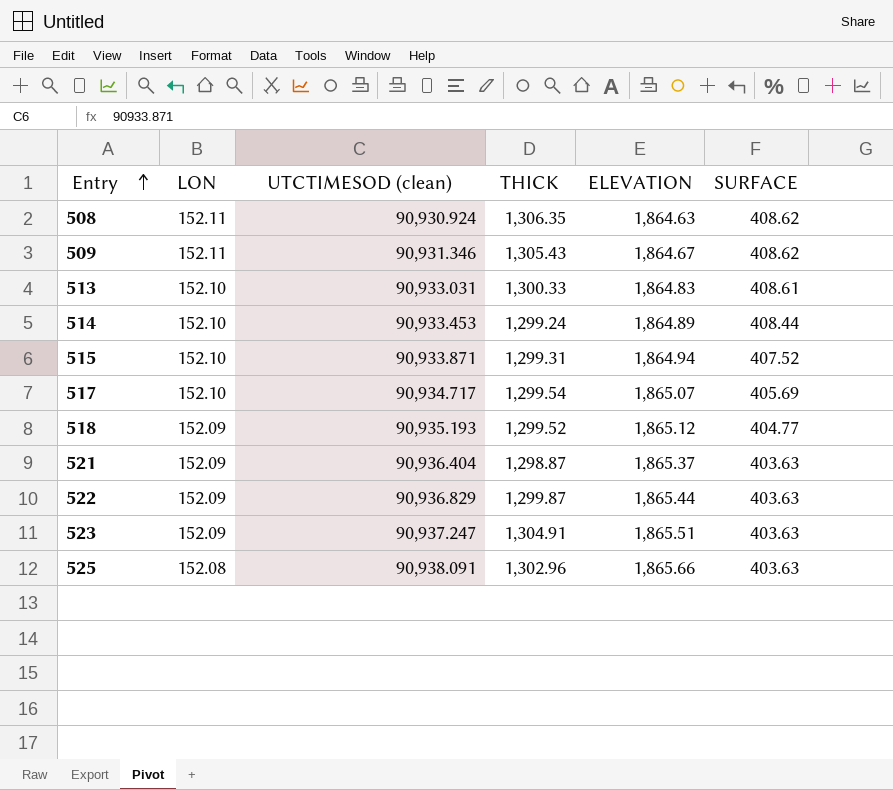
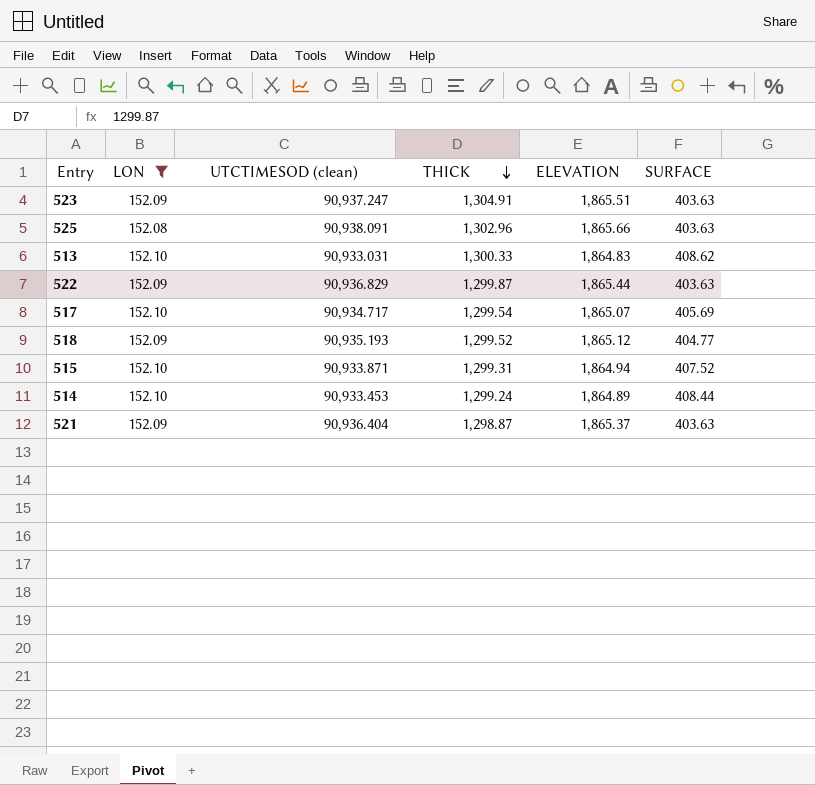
filter: none -> LON != 152.11
row order: Entry ascending -> THICK descending
513 | SURFACE: 408.61 -> 408.62

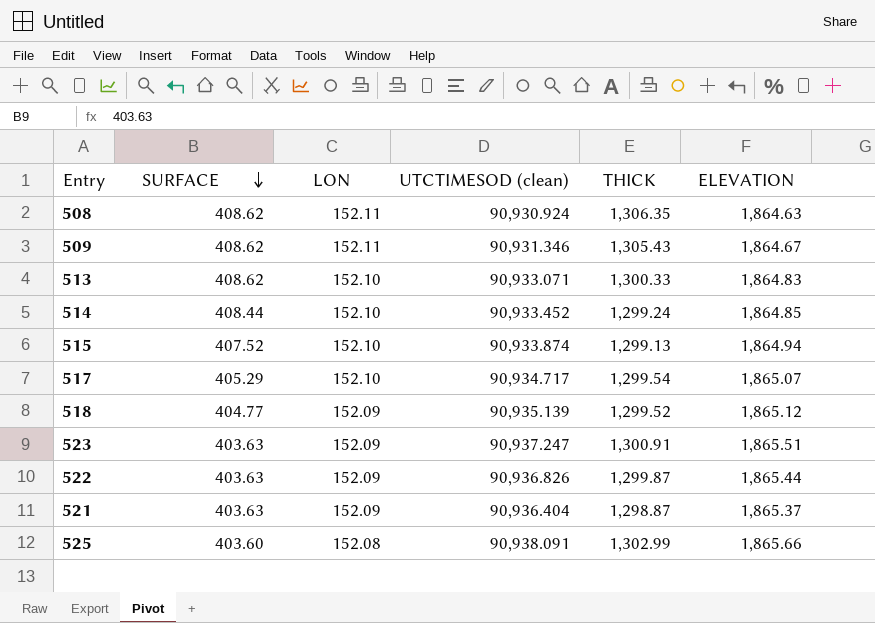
filter: LON != 152.11 -> none
row order: THICK descending -> SURFACE descending
column SURFACE | position: 6 -> 2
513 | UTCTIMESOD (clean): 90,933.031 -> 90,933.071
514 | UTCTIMESOD (clean): 90,933.453 -> 90,933.452
514 | ELEVATION: 1,864.89 -> 1,864.85
515 | UTCTIMESOD (clean): 90,933.871 -> 90,933.874
515 | THICK: 1,299.31 -> 1,299.13
517 | SURFACE: 405.69 -> 405.29
518 | UTCTIMESOD (clean): 90,935.193 -> 90,935.139
523 | THICK: 1,304.91 -> 1,300.91
522 | UTCTIMESOD (clean): 90,936.829 -> 90,936.826
525 | SURFACE: 403.63 -> 403.60
525 | THICK: 1,302.96 -> 1,302.99

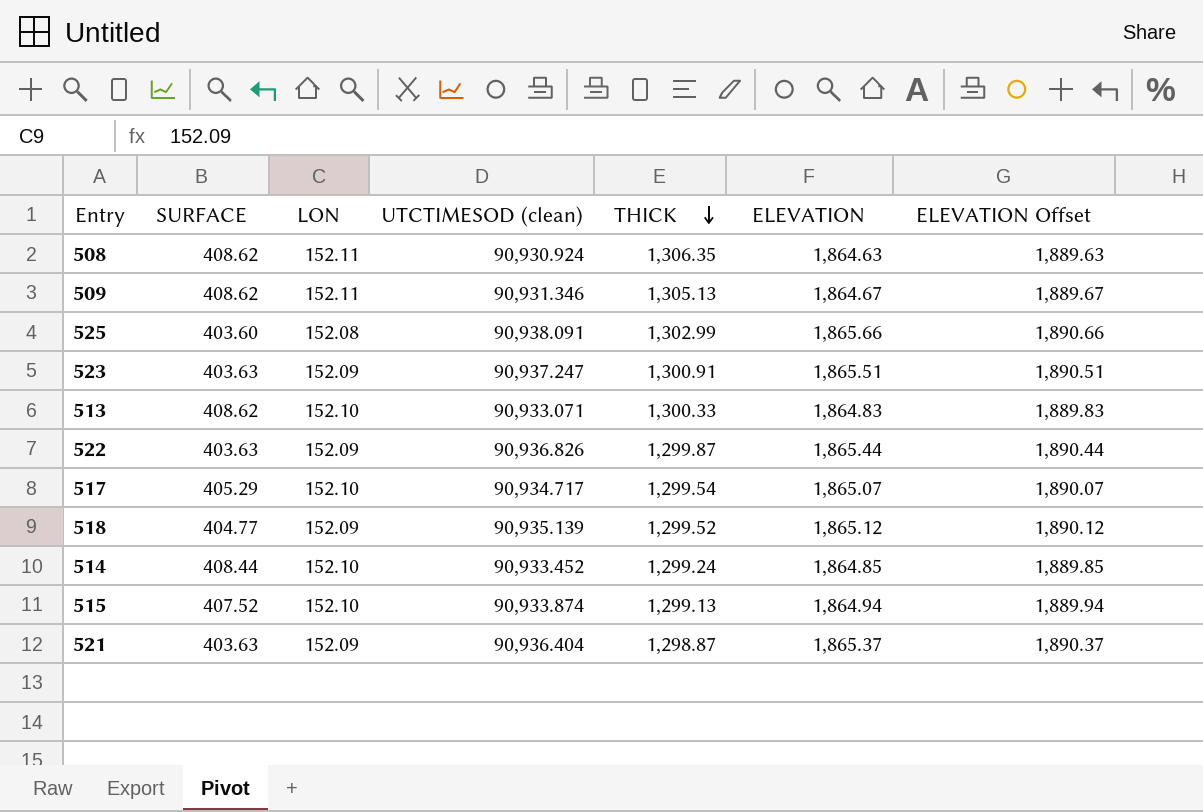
row order: SURFACE descending -> THICK descending
column ELEVATION Offset | formula: none -> [ELEVATION] + 25
509 | THICK: 1,305.43 -> 1,305.13

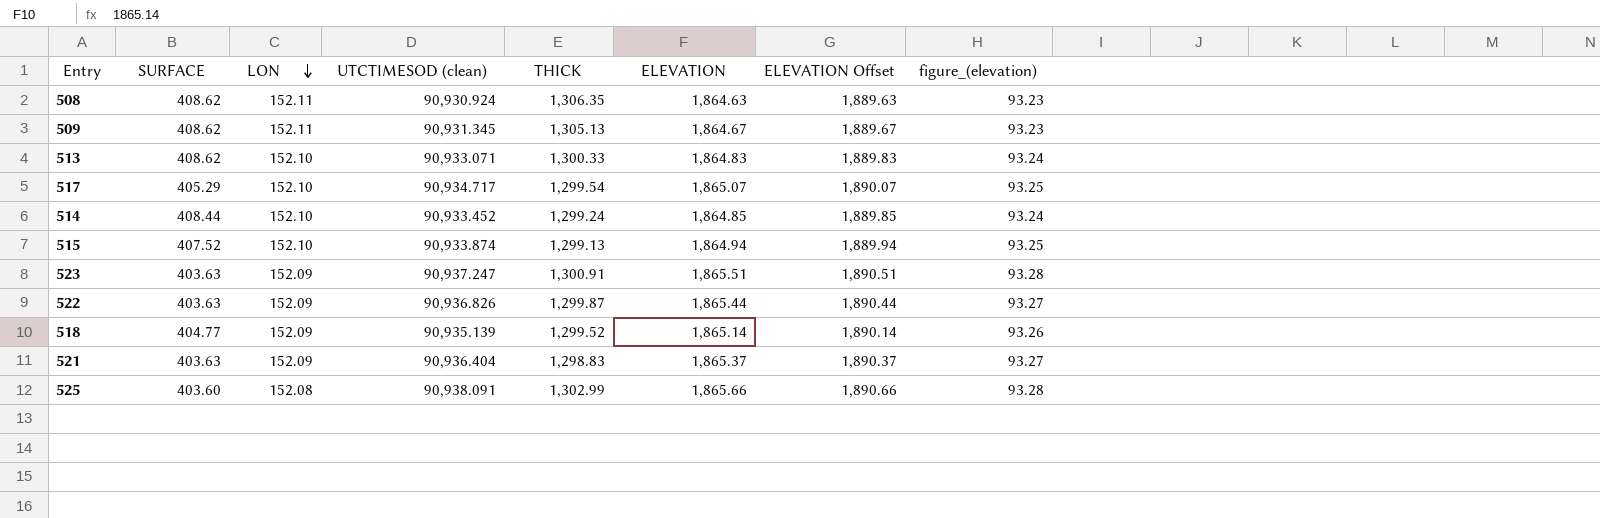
row order: THICK descending -> LON descending
column figure_(elevation) | formula: none -> [ELEVATION] * 0.05
509 | UTCTIMESOD (clean): 90,931.346 -> 90,931.345
518 | ELEVATION: 1,865.12 -> 1,865.14
518 | ELEVATION Offset: 1,890.12 -> 1,890.14
521 | THICK: 1,298.87 -> 1,298.83

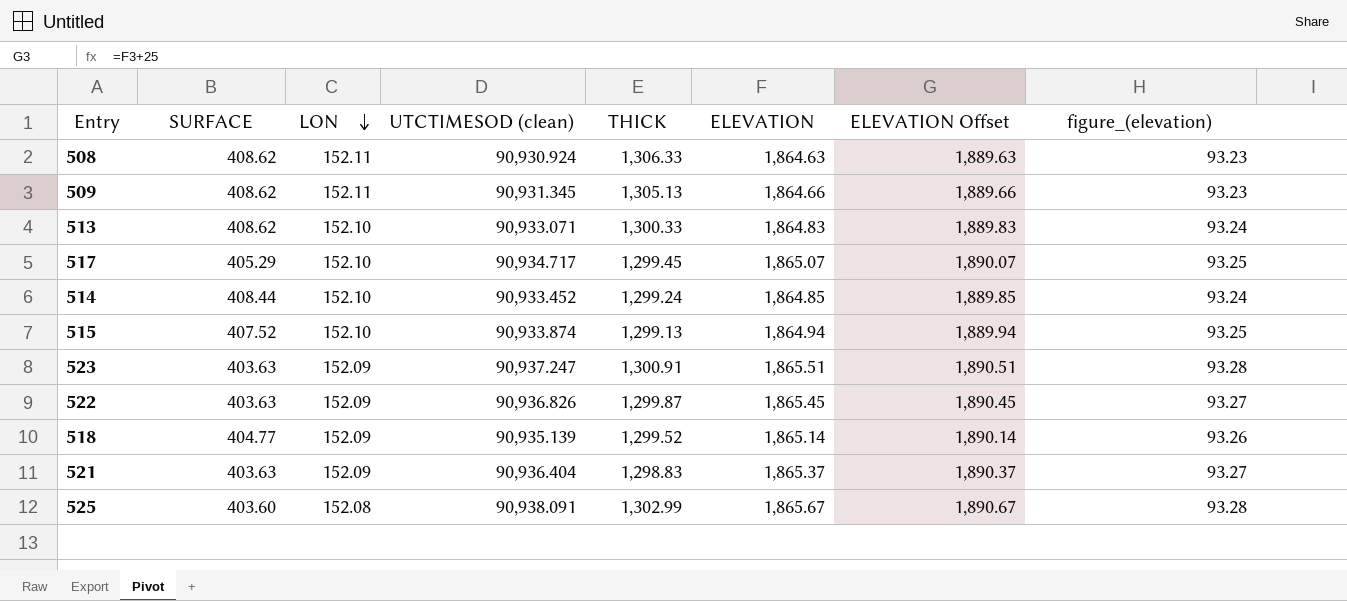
508 | THICK: 1,306.35 -> 1,306.33
509 | ELEVATION: 1,864.67 -> 1,864.66
509 | ELEVATION Offset: 1,889.67 -> 1,889.66
517 | THICK: 1,299.54 -> 1,299.45
522 | ELEVATION: 1,865.44 -> 1,865.45
522 | ELEVATION Offset: 1,890.44 -> 1,890.45
525 | ELEVATION: 1,865.66 -> 1,865.67
525 | ELEVATION Offset: 1,890.66 -> 1,890.67

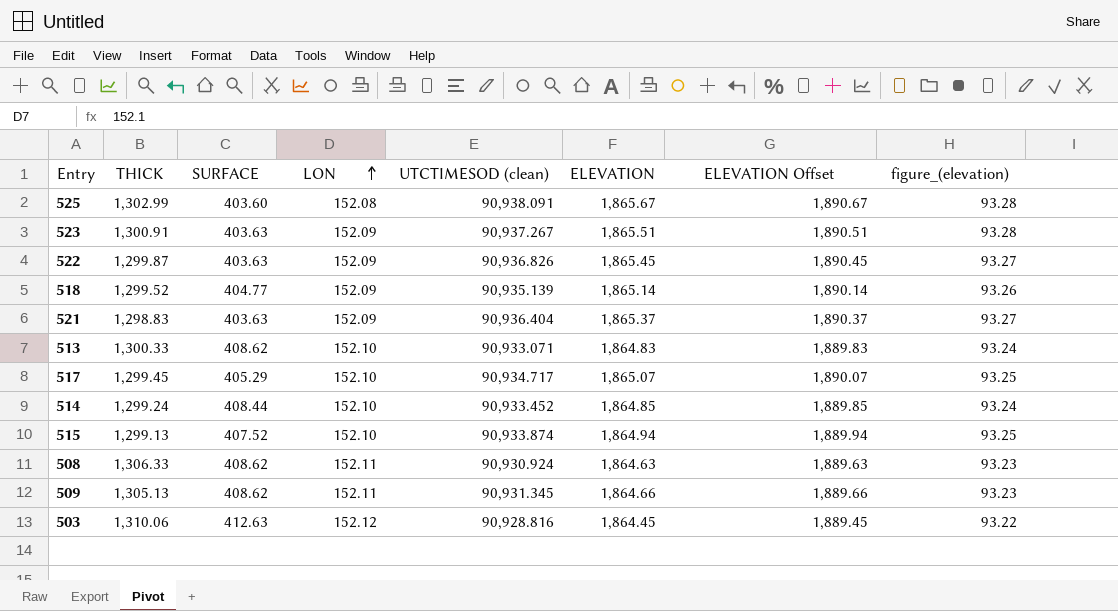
row order: LON descending -> LON ascending
column THICK | position: 5 -> 2
523 | UTCTIMESOD (clean): 90,937.247 -> 90,937.267
row 503: none -> 1,310.06 | 412.63 | 152.12 | 90,928.816 | 1,864.45 | 1,889.45 | 93.22

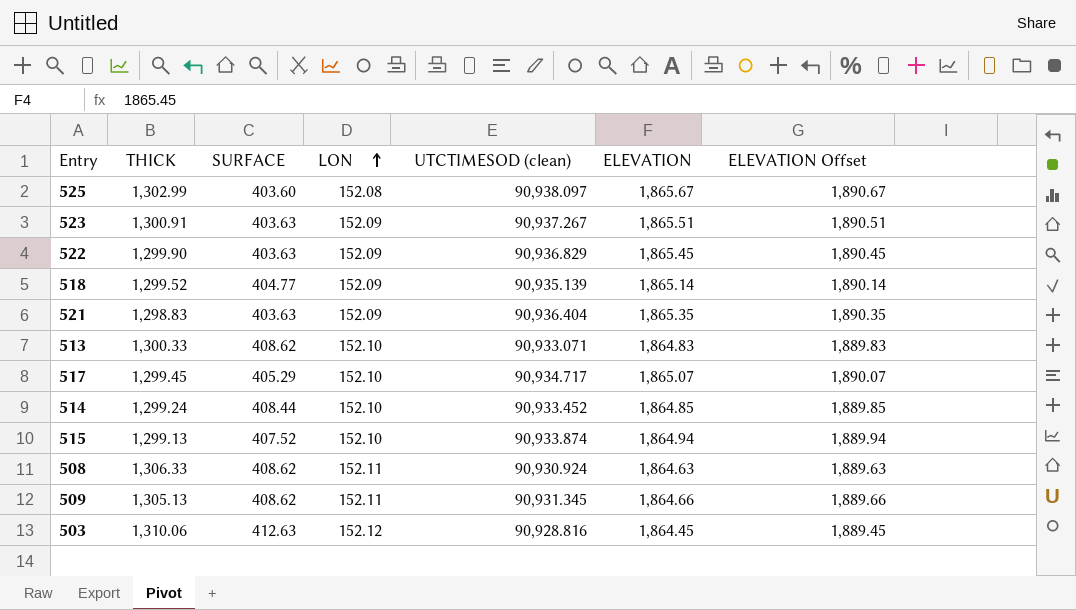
column figure_(elevation) | formula: [ELEVATION] * 0.05 -> none
525 | UTCTIMESOD (clean): 90,938.091 -> 90,938.097
522 | THICK: 1,299.87 -> 1,299.90
522 | UTCTIMESOD (clean): 90,936.826 -> 90,936.829
521 | ELEVATION: 1,865.37 -> 1,865.35
521 | ELEVATION Offset: 1,890.37 -> 1,890.35

